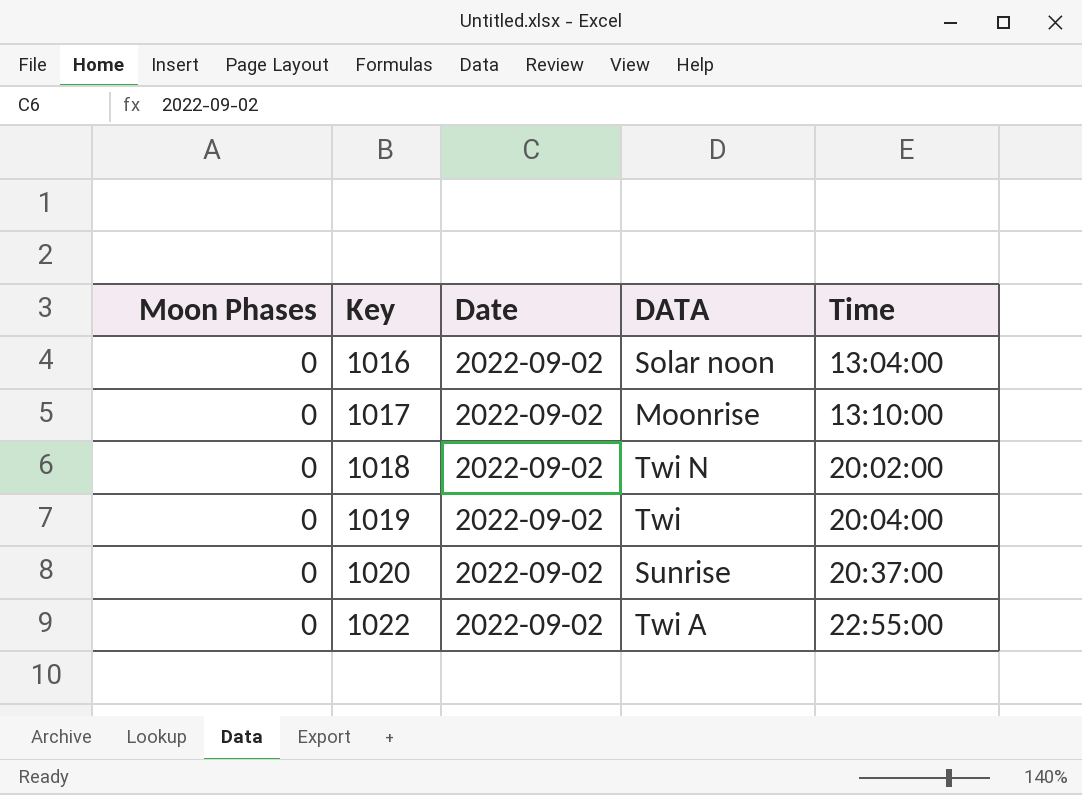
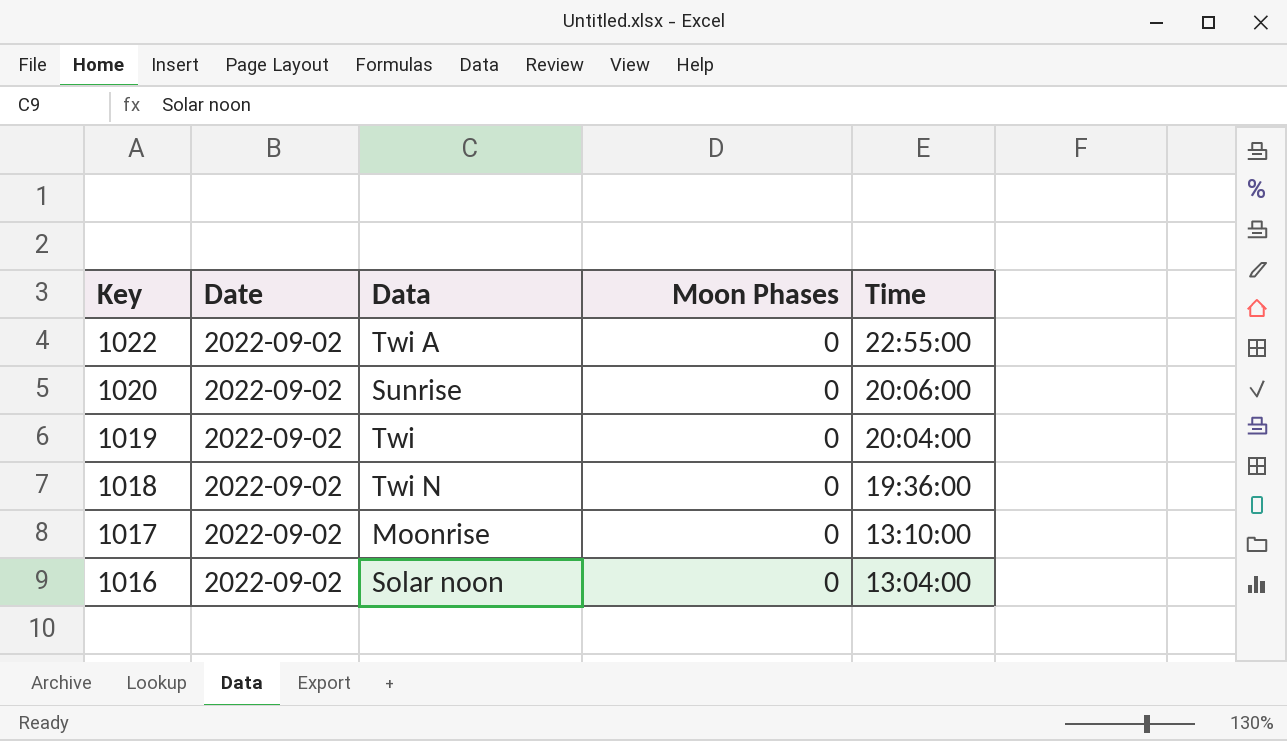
row order: Key ascending -> Key descending
column name: DATA -> Data
column Moon Phases | position: 1 -> 4
1020 | Time: 20:37:00 -> 20:06:00
1018 | Time: 20:02:00 -> 19:36:00

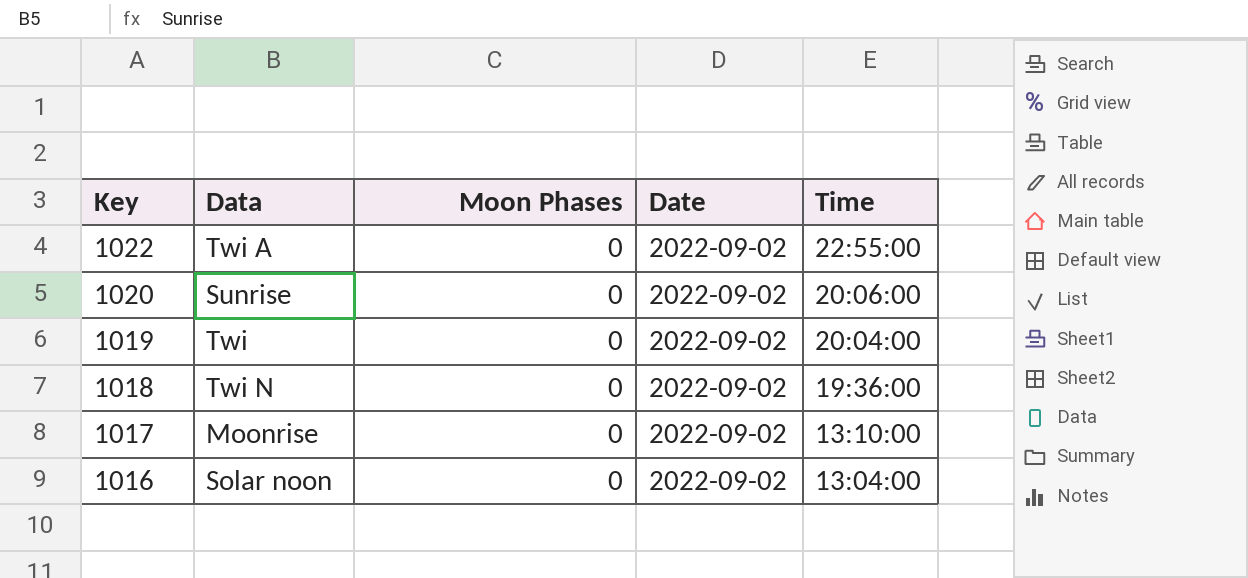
column Date | position: 2 -> 4

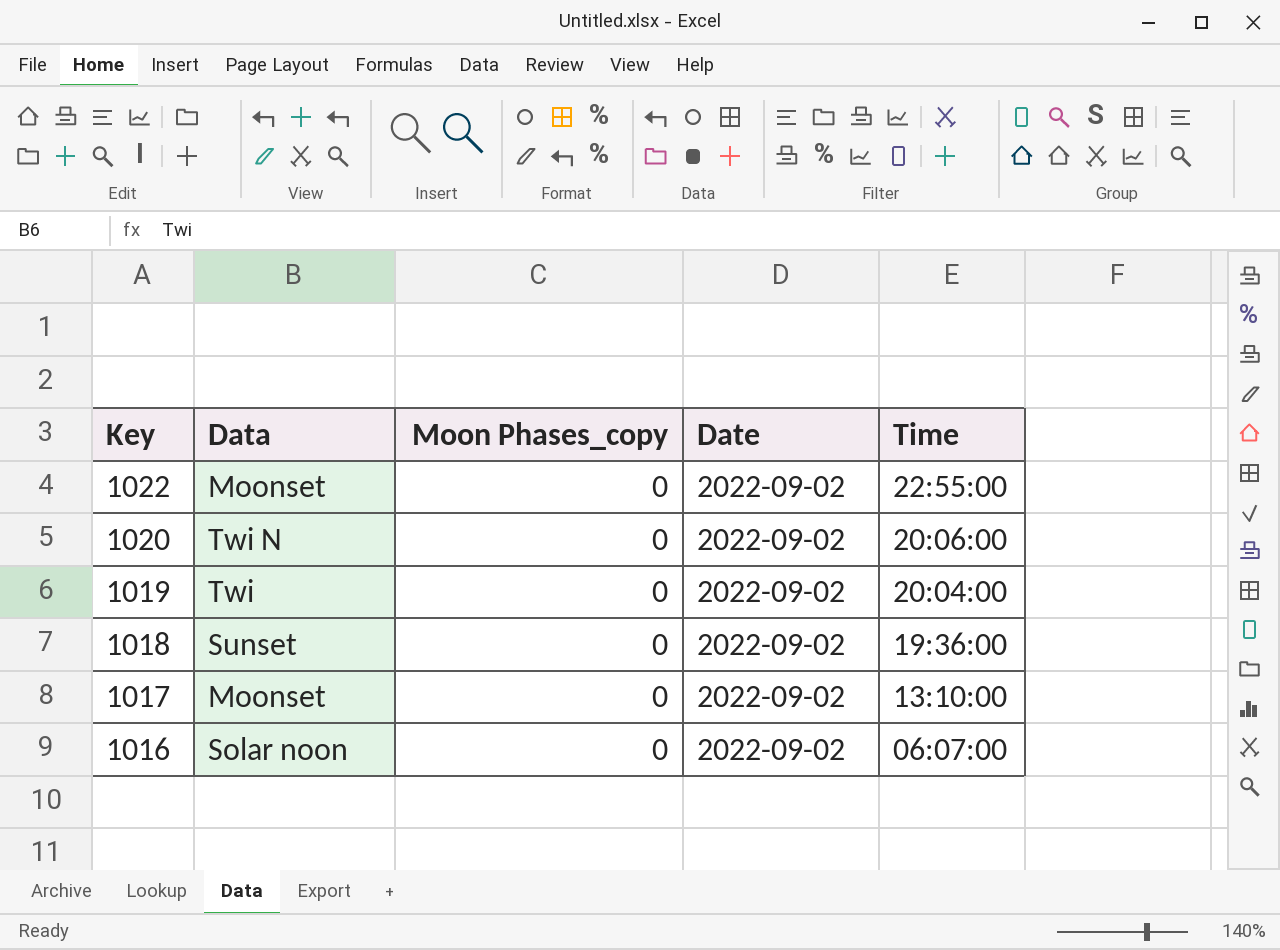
column name: Moon Phases -> Moon Phases_copy
1022 | Data: Twi A -> Moonset
1020 | Data: Sunrise -> Twi N
1018 | Data: Twi N -> Sunset
1017 | Data: Moonrise -> Moonset
1016 | Time: 13:04:00 -> 06:07:00

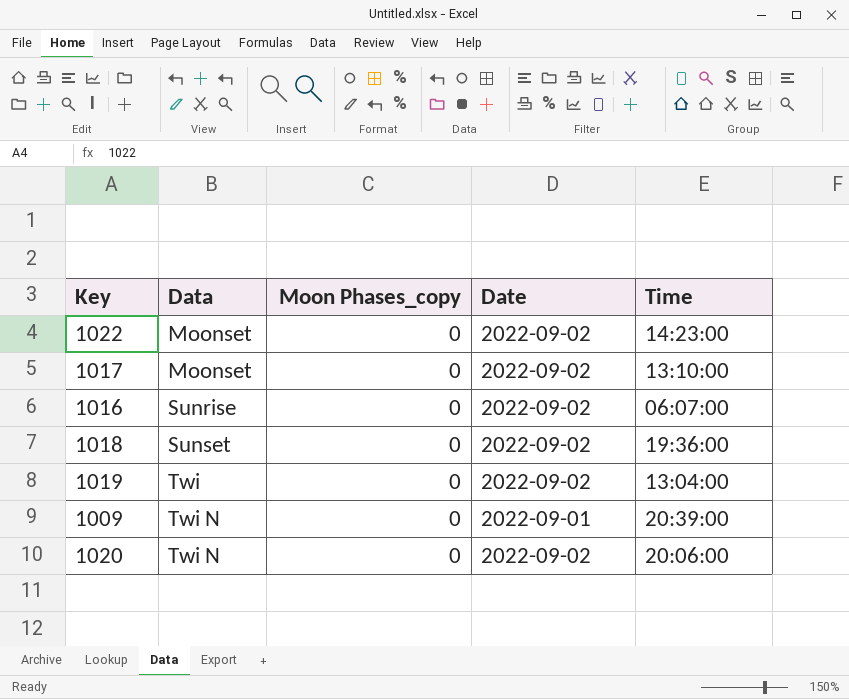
row order: Key descending -> Data ascending
1022 | Time: 22:55:00 -> 14:23:00
1016 | Data: Solar noon -> Sunrise
1019 | Time: 20:04:00 -> 13:04:00
row 1009: none -> Twi N | 0 | 2022-09-01 | 20:39:00

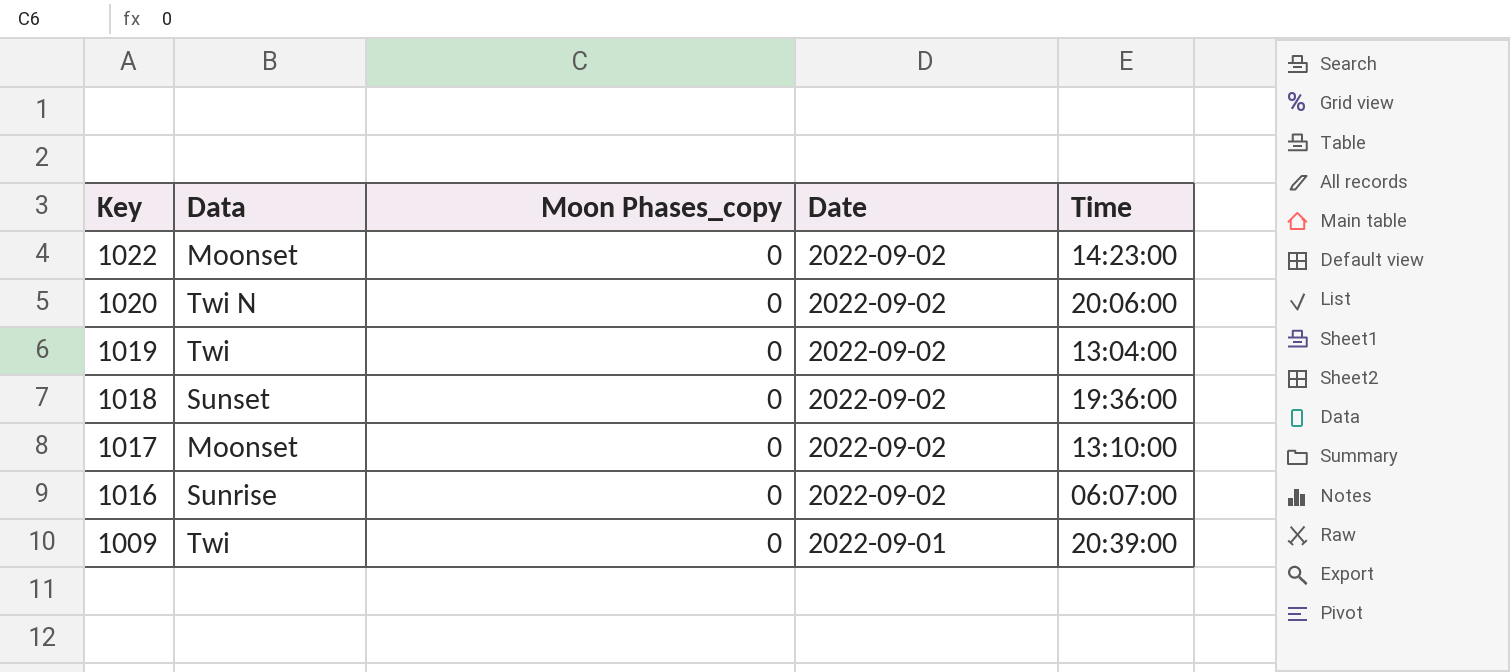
row order: Data ascending -> Key descending
1009 | Data: Twi N -> Twi

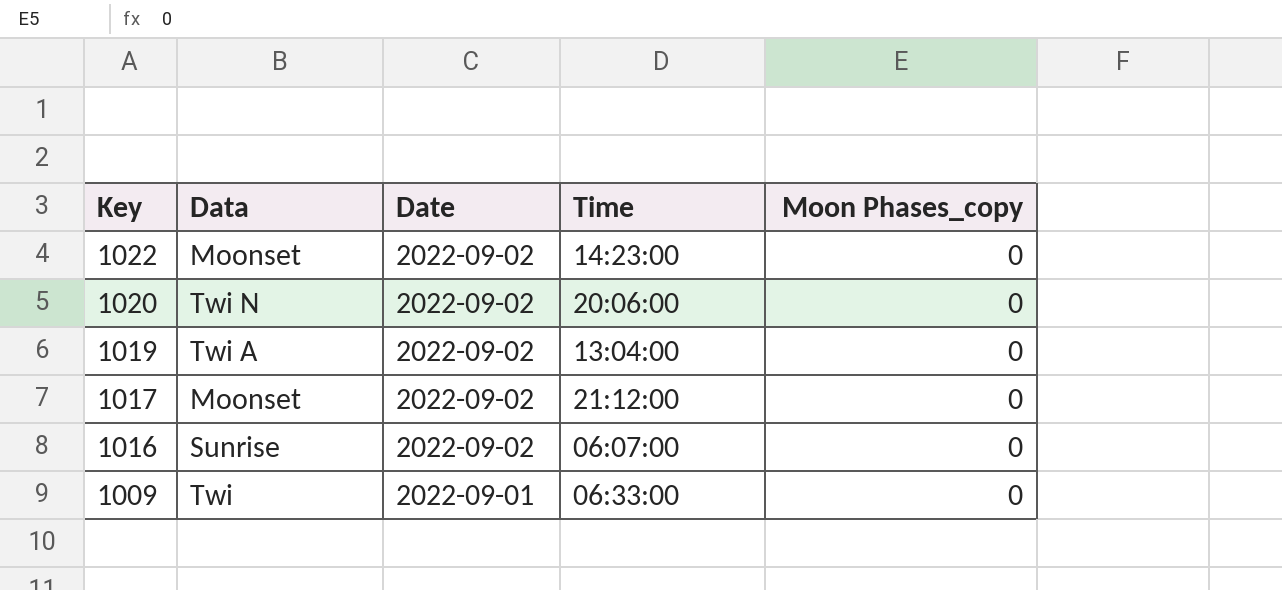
column Moon Phases_copy | position: 3 -> 5
row 1018: Sunset | 0 | 2022-09-02 | 19:36:00 -> none
1019 | Data: Twi -> Twi A
1017 | Time: 13:10:00 -> 21:12:00
1009 | Time: 20:39:00 -> 06:33:00

